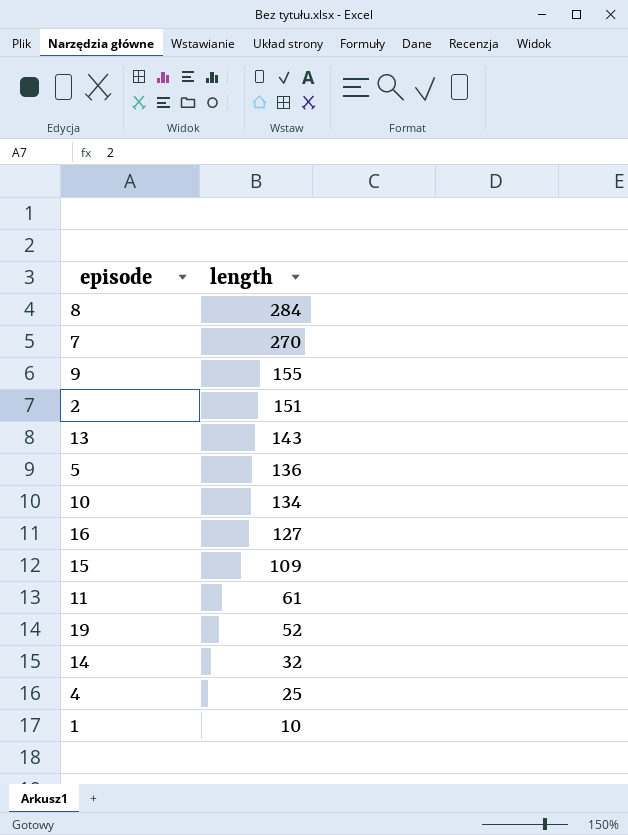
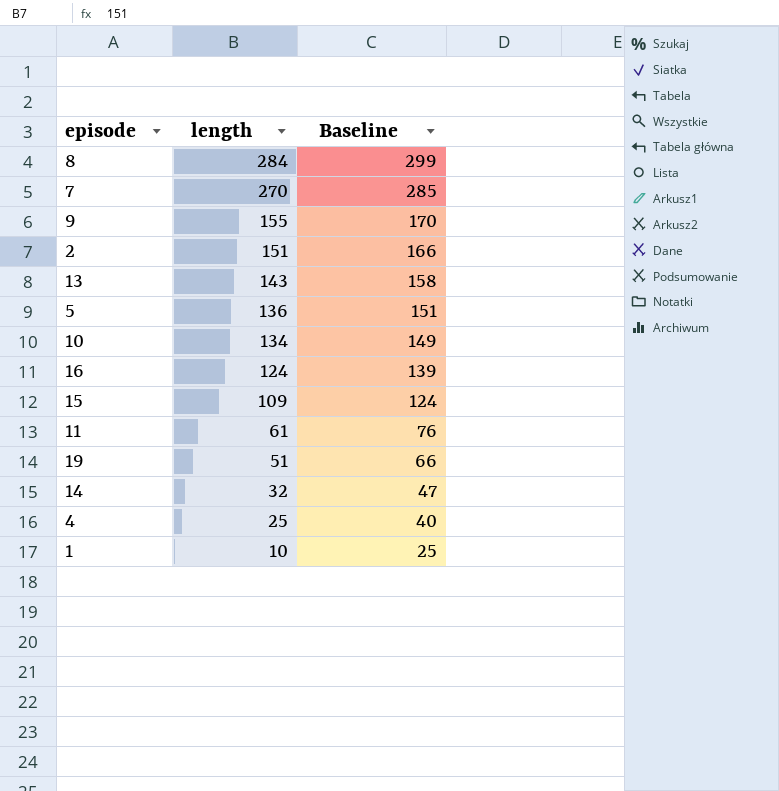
column Baseline | formula: none -> [length] + 15
16 | length: 127 -> 124
19 | length: 52 -> 51

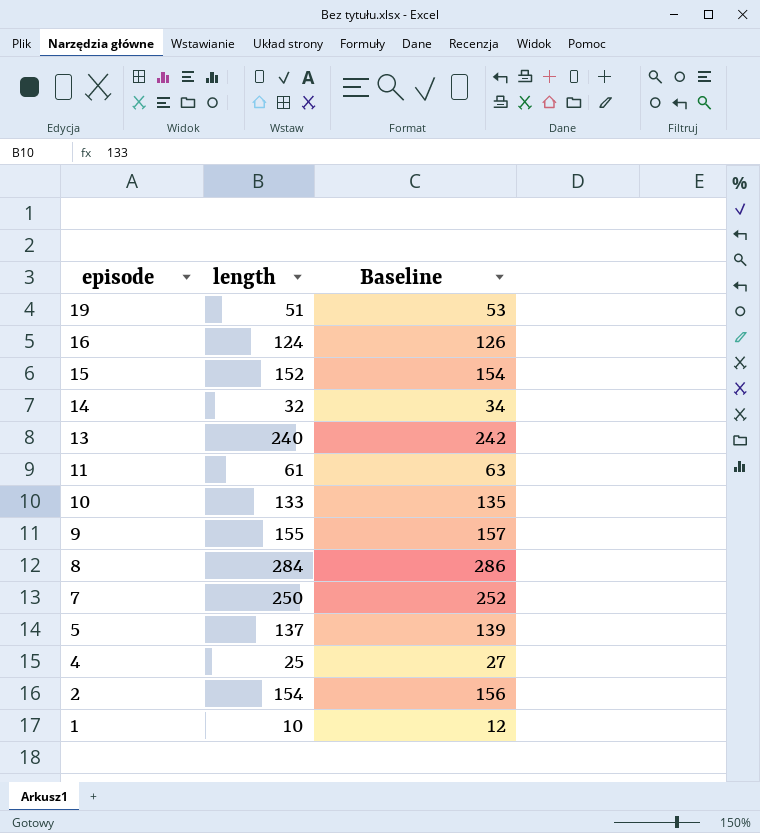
row order: length descending -> episode descending
column Baseline | formula: [length] + 15 -> [length] + 2
15 | length: 109 -> 152
13 | length: 143 -> 240
10 | length: 134 -> 133
7 | length: 270 -> 250
5 | length: 136 -> 137
2 | length: 151 -> 154

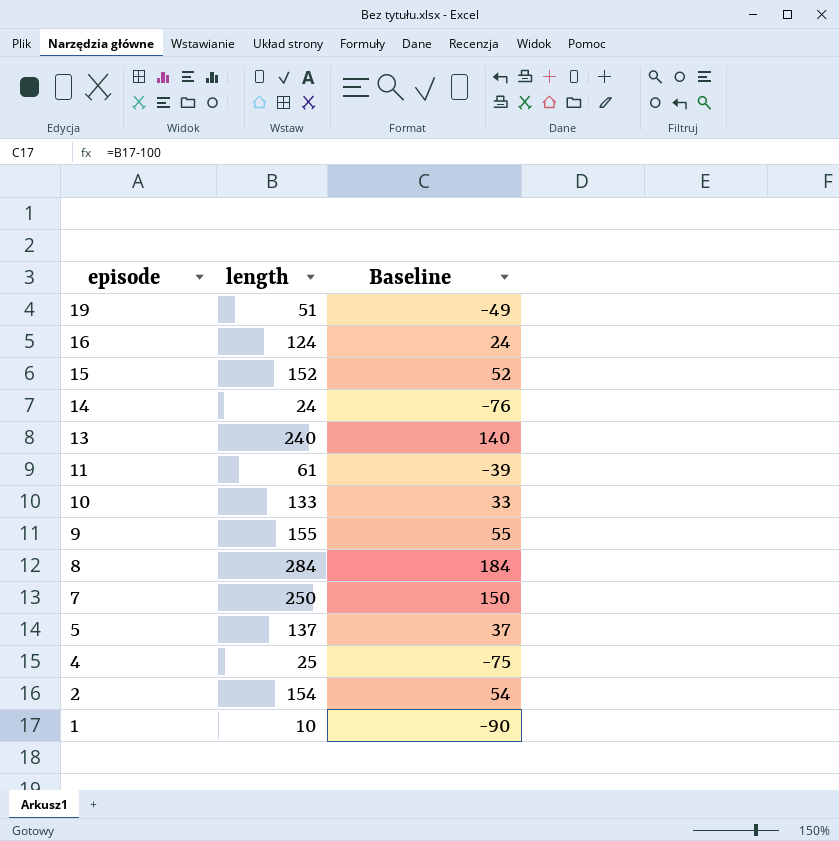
column Baseline | formula: [length] + 2 -> [length] - 100
14 | length: 32 -> 24

